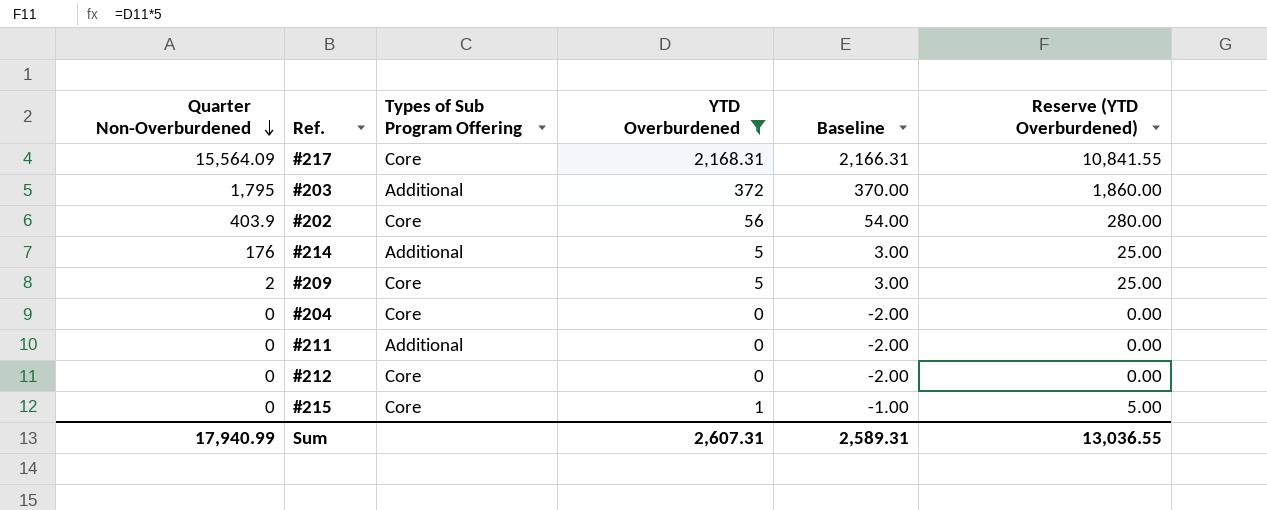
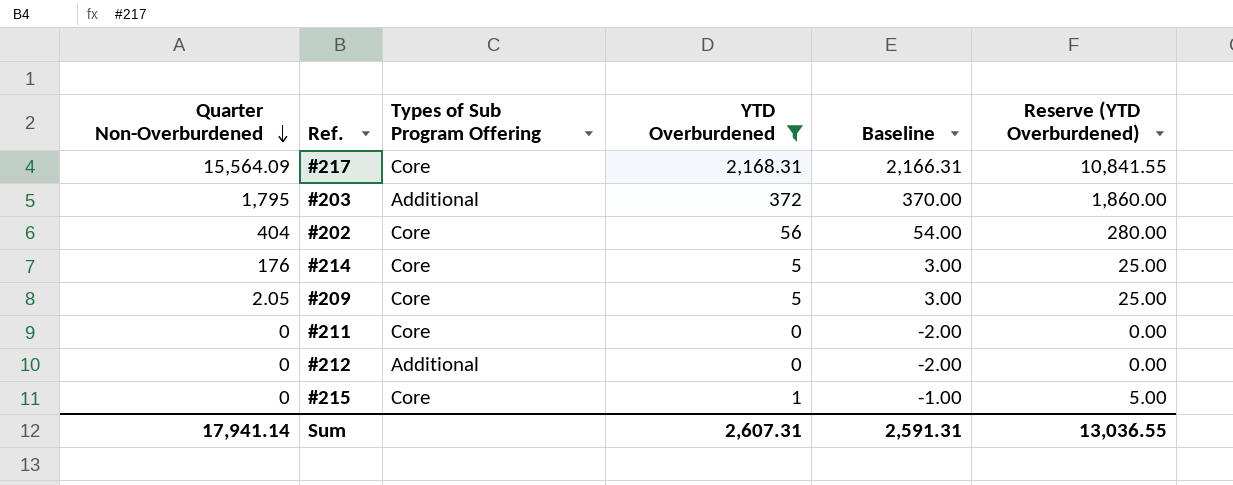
row #204: 0 | Core | 0 | -2.00 | 0.00 -> none
#202 | Quarter Non-Overburdened: 403.9 -> 404
#214 | Types of Sub Program Offering: Additional -> Core
#209 | Quarter Non-Overburdened: 2 -> 2.05
#211 | Types of Sub Program Offering: Additional -> Core
#212 | Types of Sub Program Offering: Core -> Additional
Sum | Quarter Non-Overburdened: 17,940.99 -> 17,941.14
Sum | Baseline: 2,589.31 -> 2,591.31

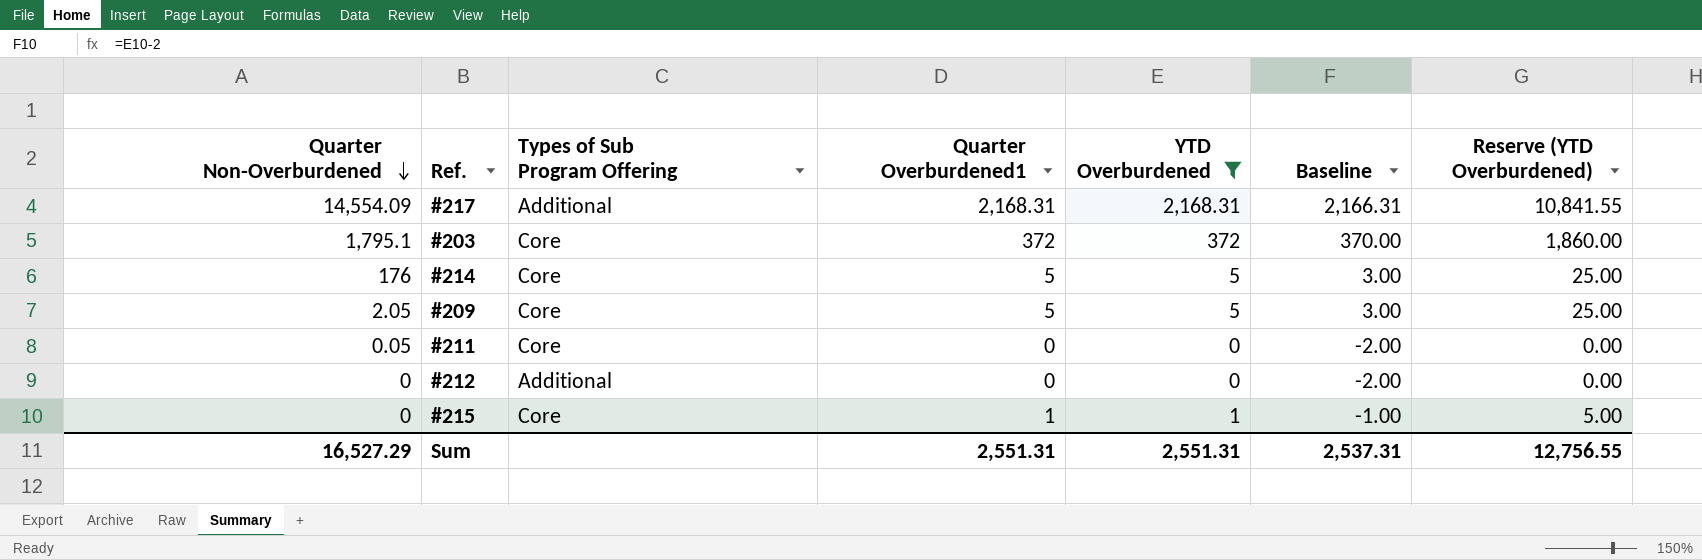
column Quarter Overburdened1 | position: none -> 4
row #202: 404 | Core | 56 | 54.00 | 280.00 -> none
#217 | Quarter Non-Overburdened: 15,564.09 -> 14,554.09
#217 | Types of Sub Program Offering: Core -> Additional
#203 | Quarter Non-Overburdened: 1,795 -> 1,795.1
#203 | Types of Sub Program Offering: Additional -> Core
#211 | Quarter Non-Overburdened: 0 -> 0.05
Sum | Quarter Non-Overburdened: 17,941.14 -> 16,527.29
Sum | YTD Overburdened: 2,607.31 -> 2,551.31
Sum | Baseline: 2,591.31 -> 2,537.31
Sum | Reserve (YTD Overburdened): 13,036.55 -> 12,756.55

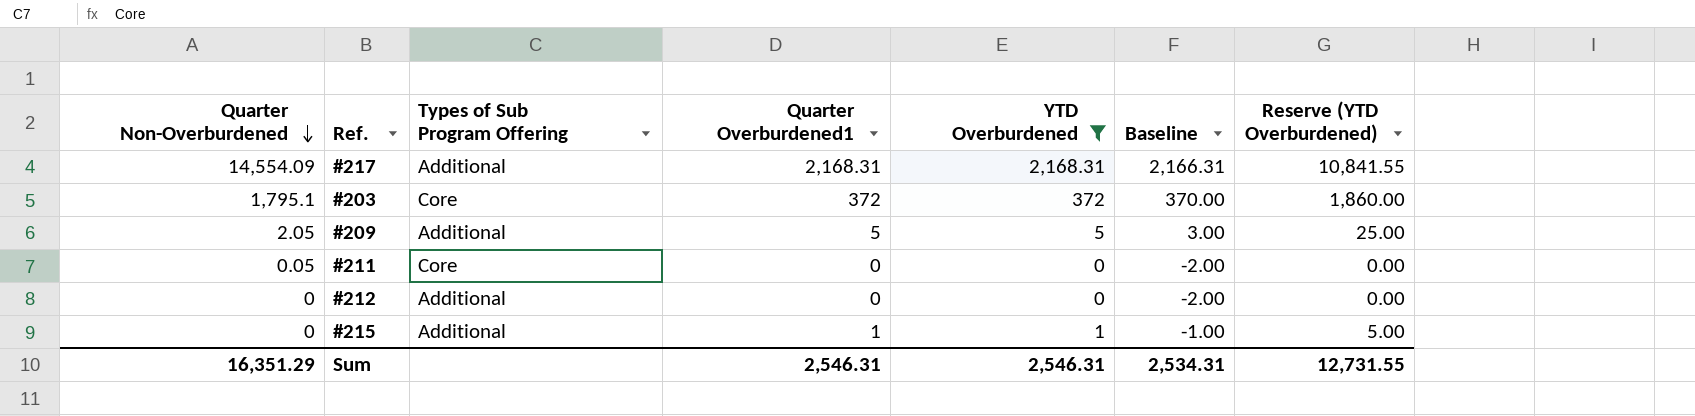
row #214: 176 | Core | 5 | 5 | 3.00 | 25.00 -> none
#209 | Types of Sub Program Offering: Core -> Additional
#215 | Types of Sub Program Offering: Core -> Additional
Sum | Quarter Non-Overburdened: 16,527.29 -> 16,351.29
Sum | Quarter Overburdened1: 2,551.31 -> 2,546.31
Sum | YTD Overburdened: 2,551.31 -> 2,546.31
Sum | Baseline: 2,537.31 -> 2,534.31
Sum | Reserve (YTD Overburdened): 12,756.55 -> 12,731.55

